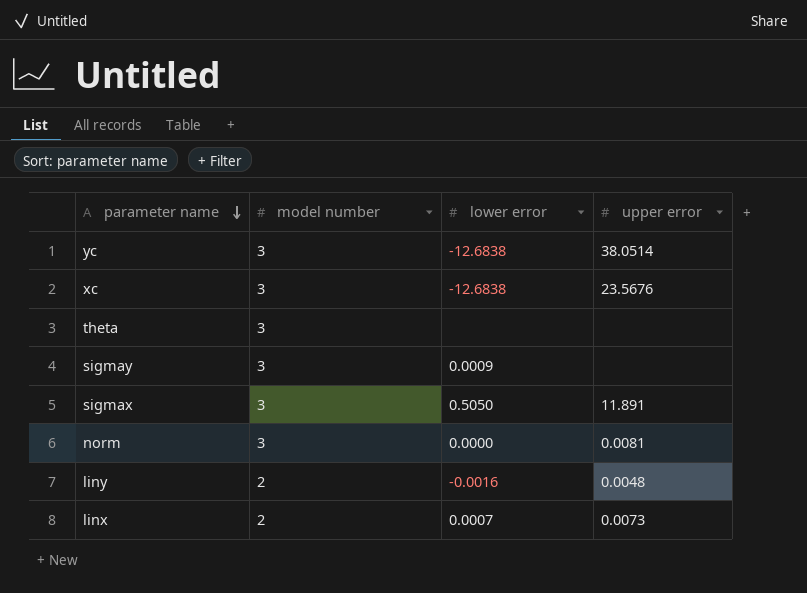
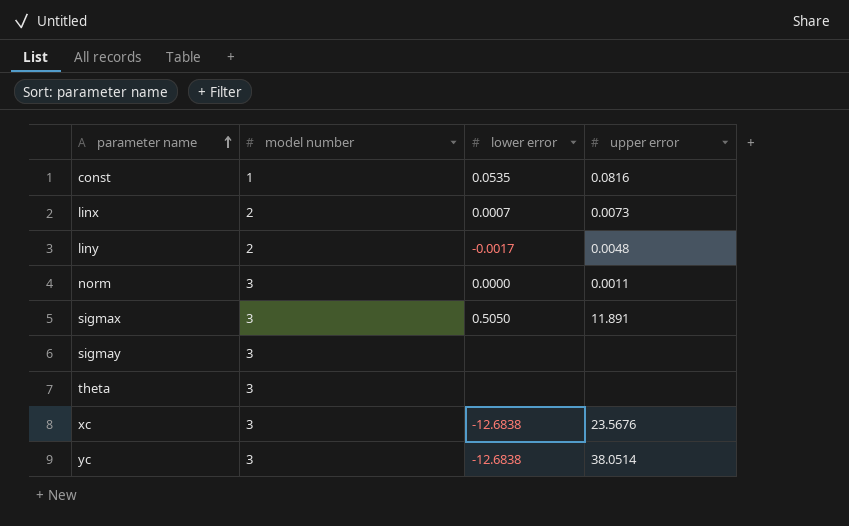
row order: parameter name descending -> parameter name ascending
row const: none -> 1 | 0.0535 | 0.0816
liny | lower error: -0.0016 -> -0.0017
norm | upper error: 0.0081 -> 0.0011
sigmay | lower error: 0.0009 -> none

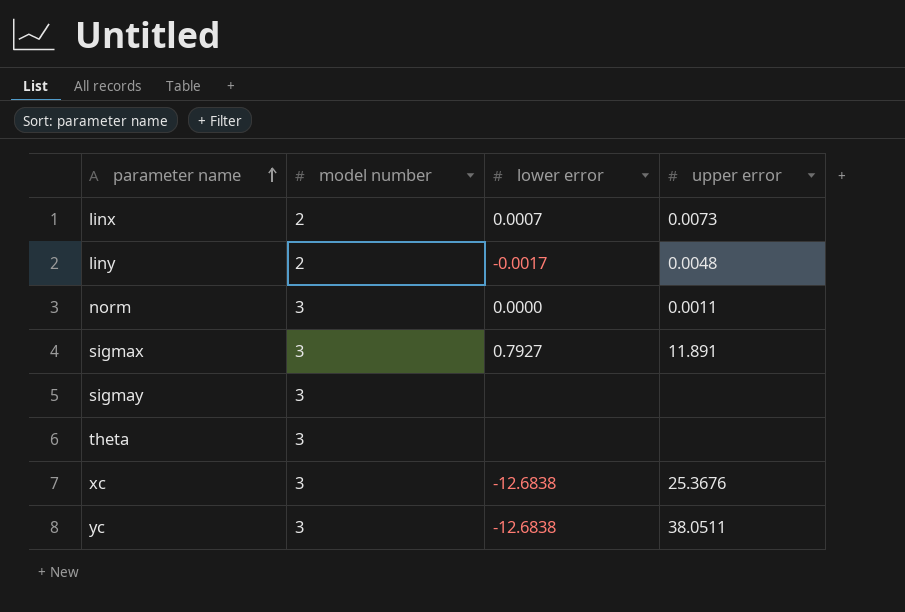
row const: 1 | 0.0535 | 0.0816 -> none
sigmax | lower error: 0.5050 -> 0.7927
xc | upper error: 23.5676 -> 25.3676
yc | upper error: 38.0514 -> 38.0511

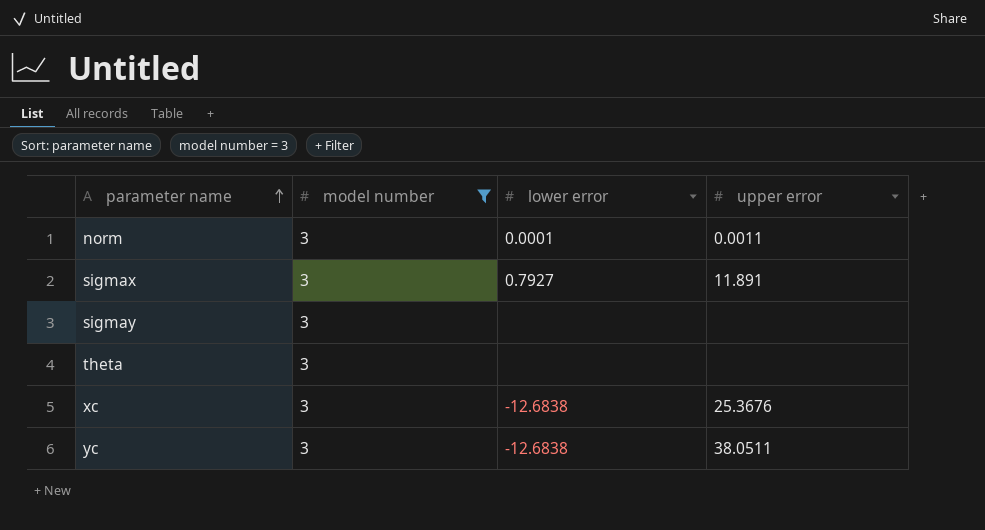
filter: none -> model number = 3
norm | lower error: 0.0000 -> 0.0001

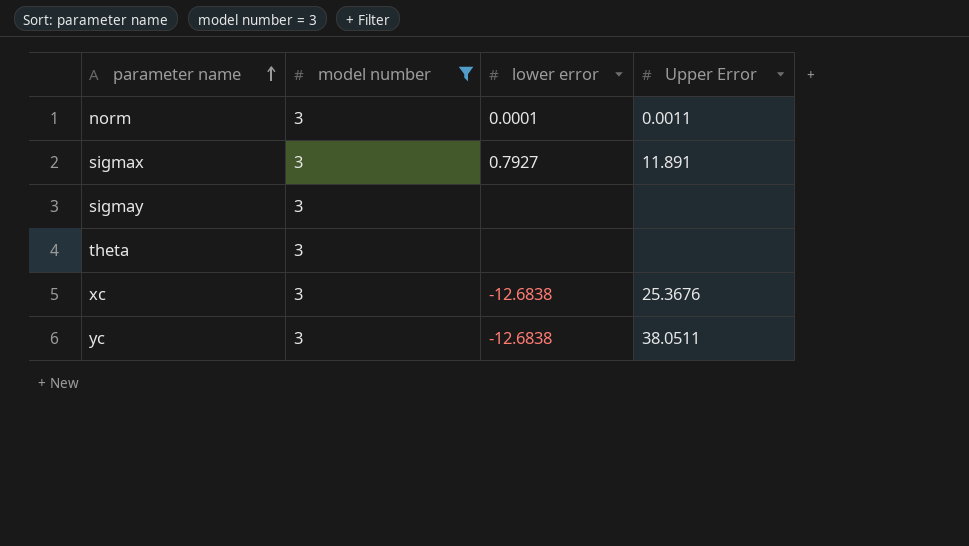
column name: upper error -> Upper Error

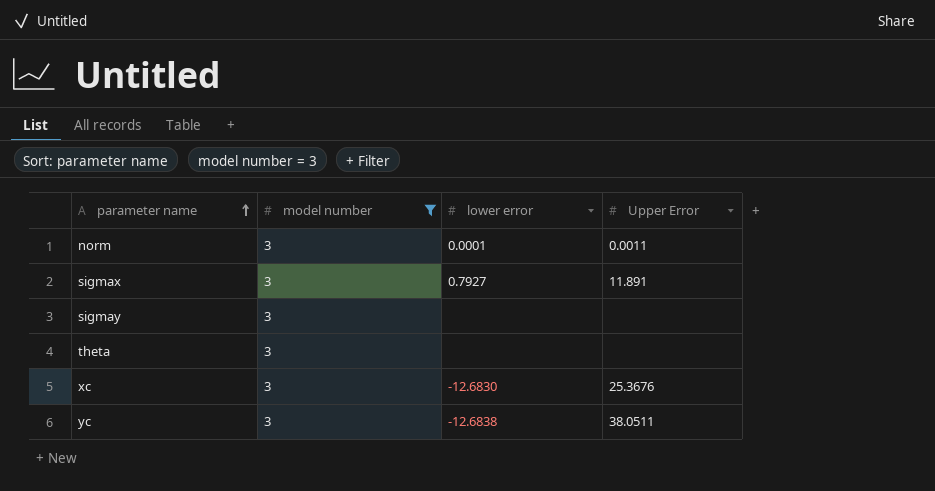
xc | lower error: -12.6838 -> -12.6830

